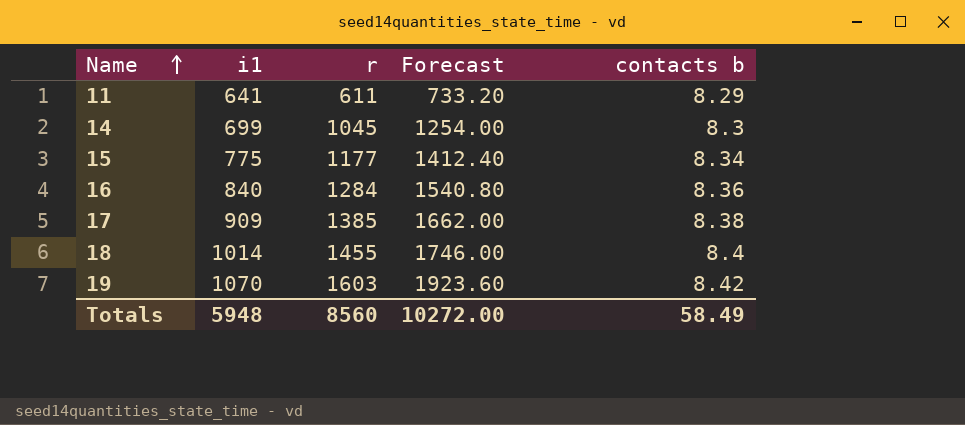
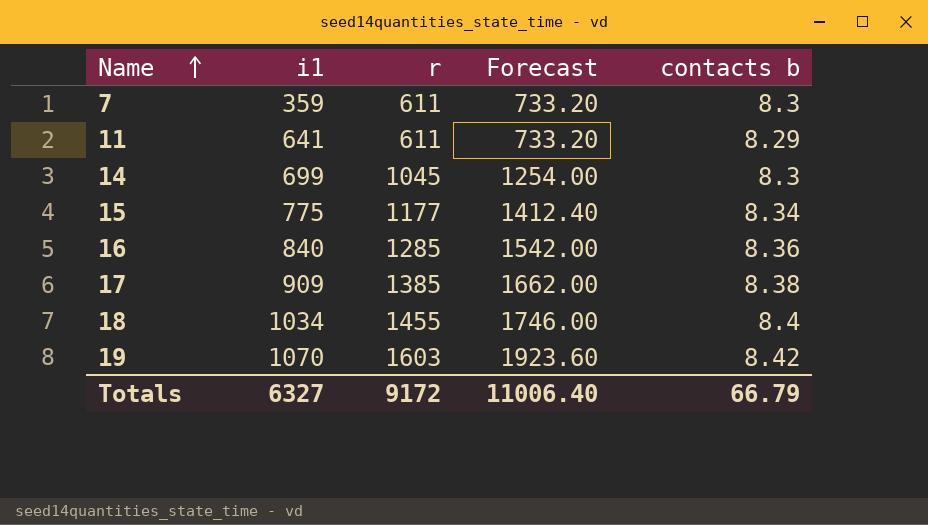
row 7: none -> 359 | 611 | 733.20 | 8.3
16 | r: 1284 -> 1285
16 | Forecast: 1540.80 -> 1542.00
18 | i1: 1014 -> 1034
Totals | i1: 5948 -> 6327
Totals | r: 8560 -> 9172
Totals | Forecast: 10272.00 -> 11006.40
Totals | contacts b: 58.49 -> 66.79

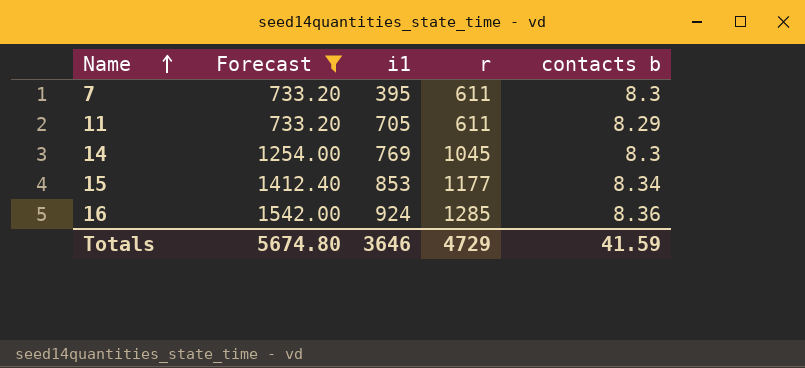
filter: none -> Forecast <= 1542.00
column Forecast | position: 4 -> 2
7 | i1: 359 -> 395
11 | i1: 641 -> 705
14 | i1: 699 -> 769
15 | i1: 775 -> 853
16 | i1: 840 -> 924
Totals | Forecast: 11006.40 -> 5674.80
Totals | i1: 6327 -> 3646
Totals | r: 9172 -> 4729
Totals | contacts b: 66.79 -> 41.59

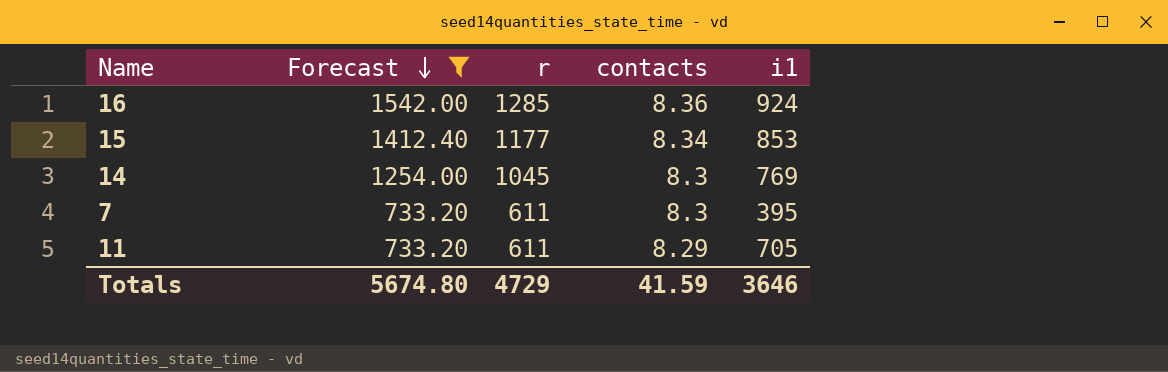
row order: Name ascending -> Forecast descending
column name: contacts b -> contacts
column i1 | position: 3 -> 5

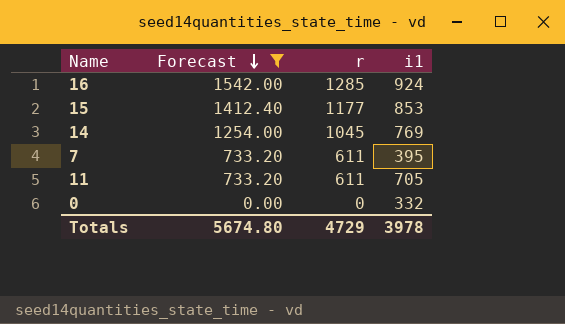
column contacts | position: 4 -> none
row 0: none -> 0.00 | 0 | 332
Totals | i1: 3646 -> 3978

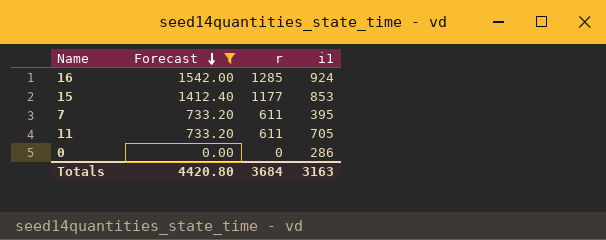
row 14: 1254.00 | 1045 | 769 -> none
0 | i1: 332 -> 286
Totals | Forecast: 5674.80 -> 4420.80
Totals | r: 4729 -> 3684
Totals | i1: 3978 -> 3163

